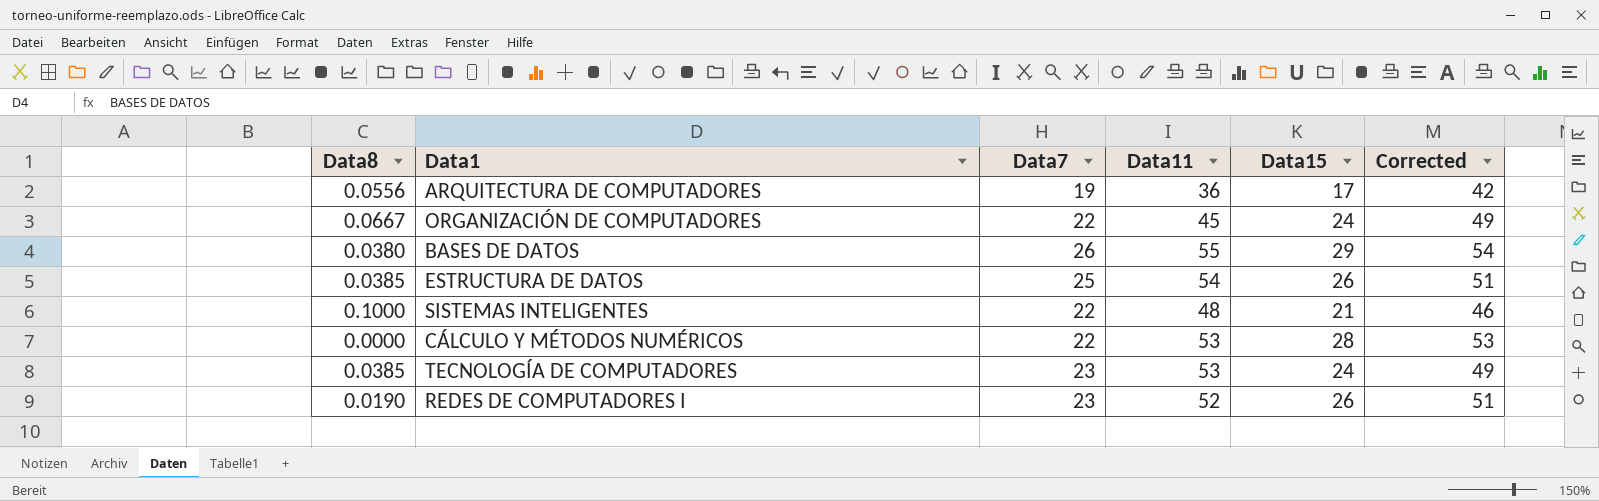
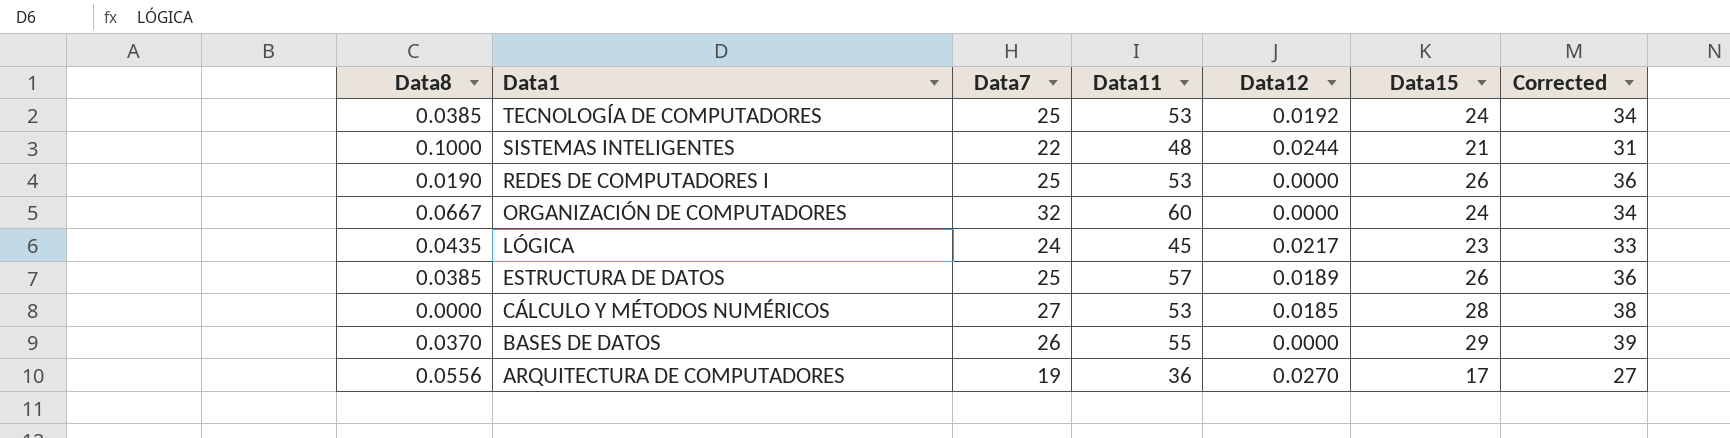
row order: none -> Data1 descending
column Data12 | position: none -> 5
column Corrected | formula: [Data15] + 25 -> [Data15] + 10
TECNOLOGÍA DE COMPUTADORES | Data7: 23 -> 25
REDES DE COMPUTADORES I | Data7: 23 -> 25
REDES DE COMPUTADORES I | Data11: 52 -> 53
ORGANIZACIÓN DE COMPUTADORES | Data7: 22 -> 32
ORGANIZACIÓN DE COMPUTADORES | Data11: 45 -> 60
row LÓGICA: none -> 0.0435 | 24 | 45 | 0.0217 | 23 | 33
ESTRUCTURA DE DATOS | Data11: 54 -> 57
CÁLCULO Y MÉTODOS NUMÉRICOS | Data7: 22 -> 27
BASES DE DATOS | Data8: 0.0380 -> 0.0370

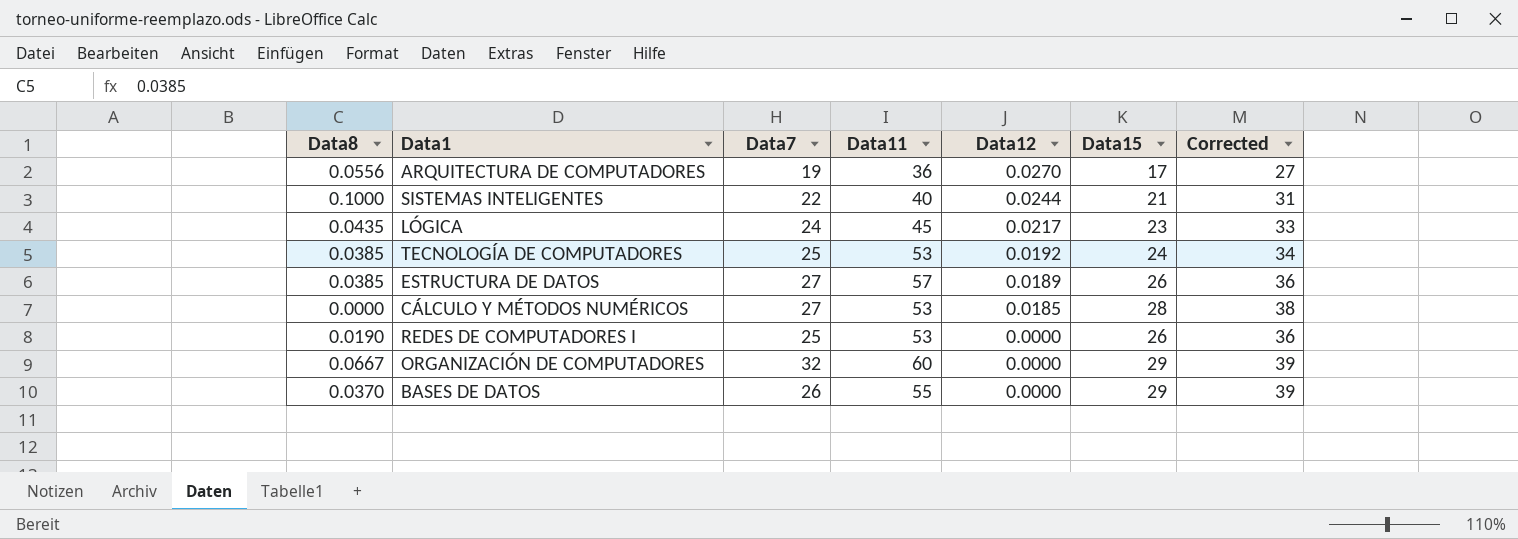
row order: Data1 descending -> Data12 descending
SISTEMAS INTELIGENTES | Data11: 48 -> 40
ESTRUCTURA DE DATOS | Data7: 25 -> 27
ORGANIZACIÓN DE COMPUTADORES | Data15: 24 -> 29
ORGANIZACIÓN DE COMPUTADORES | Corrected: 34 -> 39

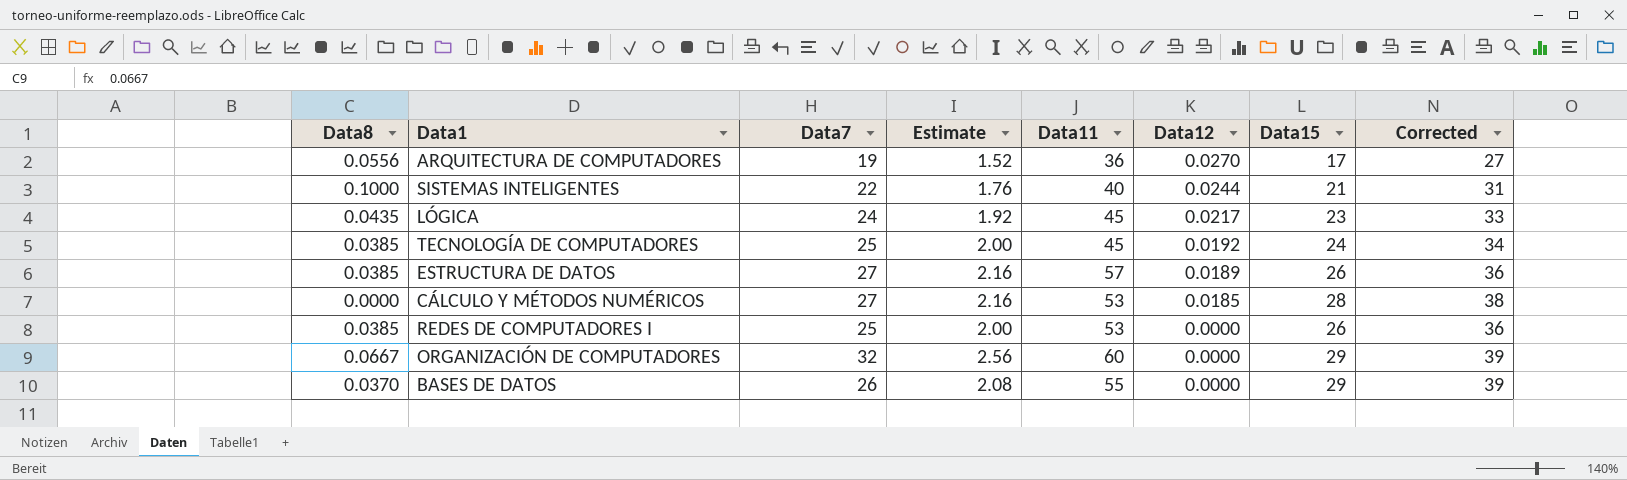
column Estimate | formula: none -> [Data7] * 0.08
TECNOLOGÍA DE COMPUTADORES | Data11: 53 -> 45
REDES DE COMPUTADORES I | Data8: 0.0190 -> 0.0385

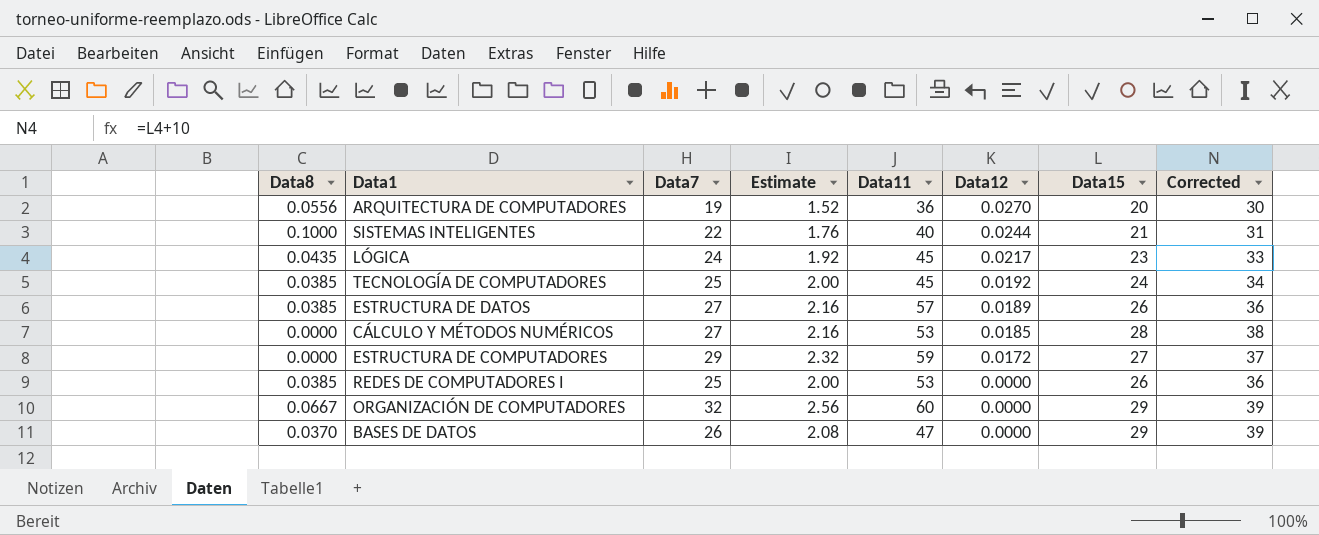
ARQUITECTURA DE COMPUTADORES | Data15: 17 -> 20
ARQUITECTURA DE COMPUTADORES | Corrected: 27 -> 30
row ESTRUCTURA DE COMPUTADORES: none -> 0.0000 | 29 | 2.32 | 59 | 0.0172 | 27 | 37
BASES DE DATOS | Data11: 55 -> 47

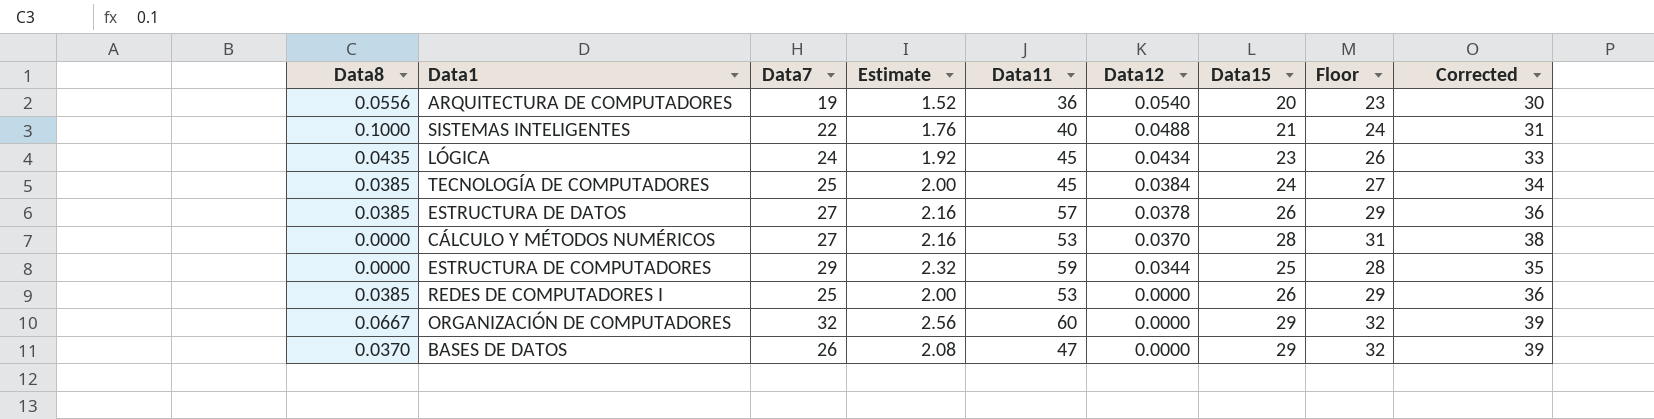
column Floor | formula: none -> [Data15] + 3
ARQUITECTURA DE COMPUTADORES | Data12: 0.0270 -> 0.0540
SISTEMAS INTELIGENTES | Data12: 0.0244 -> 0.0488
LÓGICA | Data12: 0.0217 -> 0.0434
TECNOLOGÍA DE COMPUTADORES | Data12: 0.0192 -> 0.0384
ESTRUCTURA DE DATOS | Data12: 0.0189 -> 0.0378
CÁLCULO Y MÉTODOS NUMÉRICOS | Data12: 0.0185 -> 0.0370
ESTRUCTURA DE COMPUTADORES | Data12: 0.0172 -> 0.0344
ESTRUCTURA DE COMPUTADORES | Data15: 27 -> 25
ESTRUCTURA DE COMPUTADORES | Corrected: 37 -> 35

